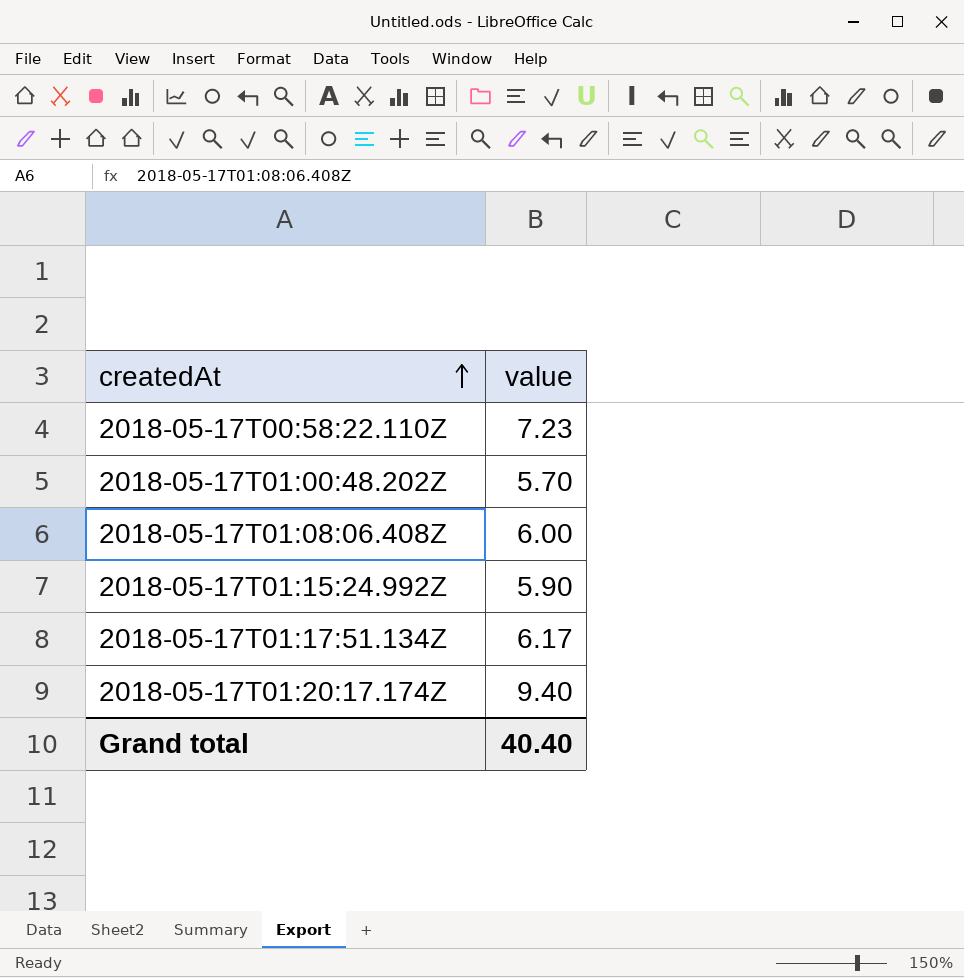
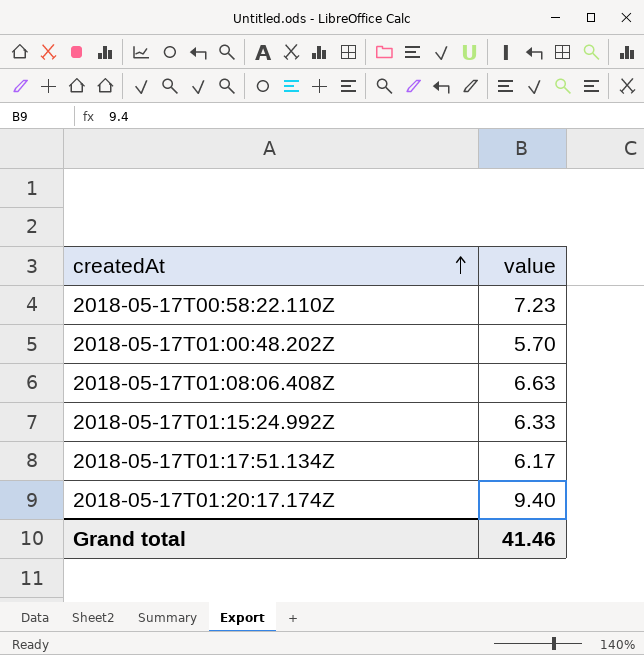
2018-05-17T01:08:06.408Z | value: 6.00 -> 6.63
2018-05-17T01:15:24.992Z | value: 5.90 -> 6.33
Grand total | value: 40.40 -> 41.46

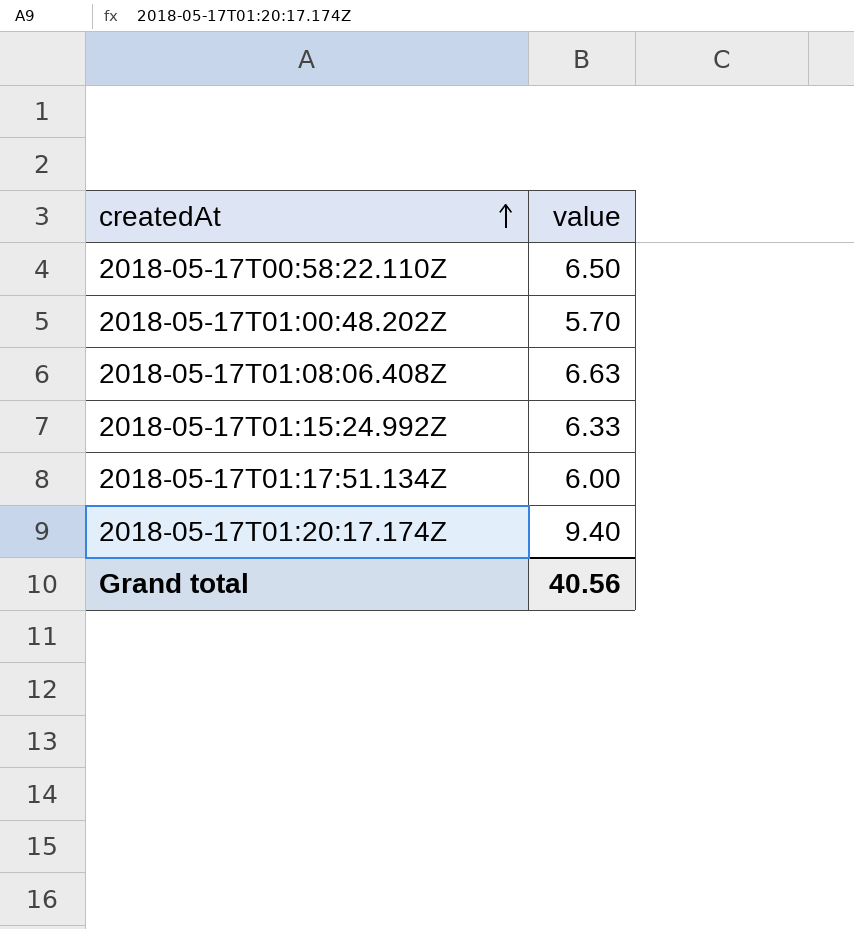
2018-05-17T00:58:22.110Z | value: 7.23 -> 6.50
2018-05-17T01:17:51.134Z | value: 6.17 -> 6.00
Grand total | value: 41.46 -> 40.56

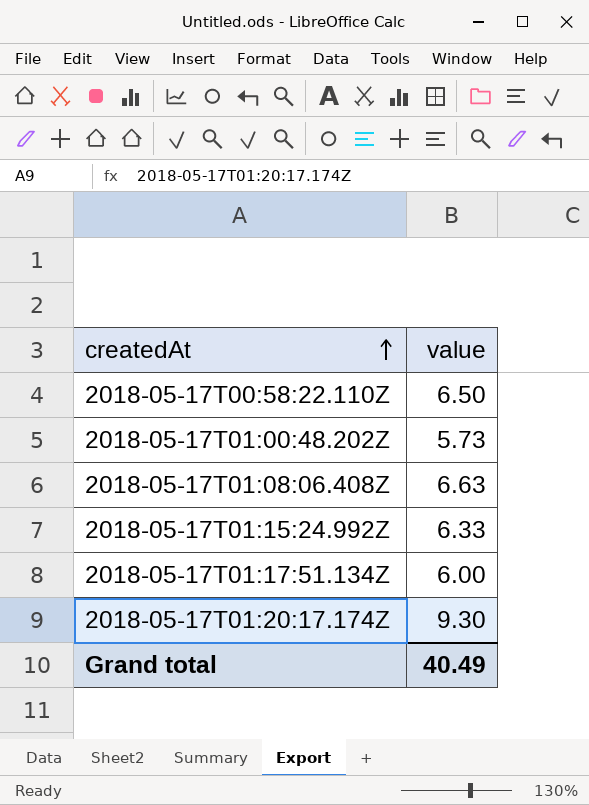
2018-05-17T01:00:48.202Z | value: 5.70 -> 5.73
2018-05-17T01:20:17.174Z | value: 9.40 -> 9.30
Grand total | value: 40.56 -> 40.49

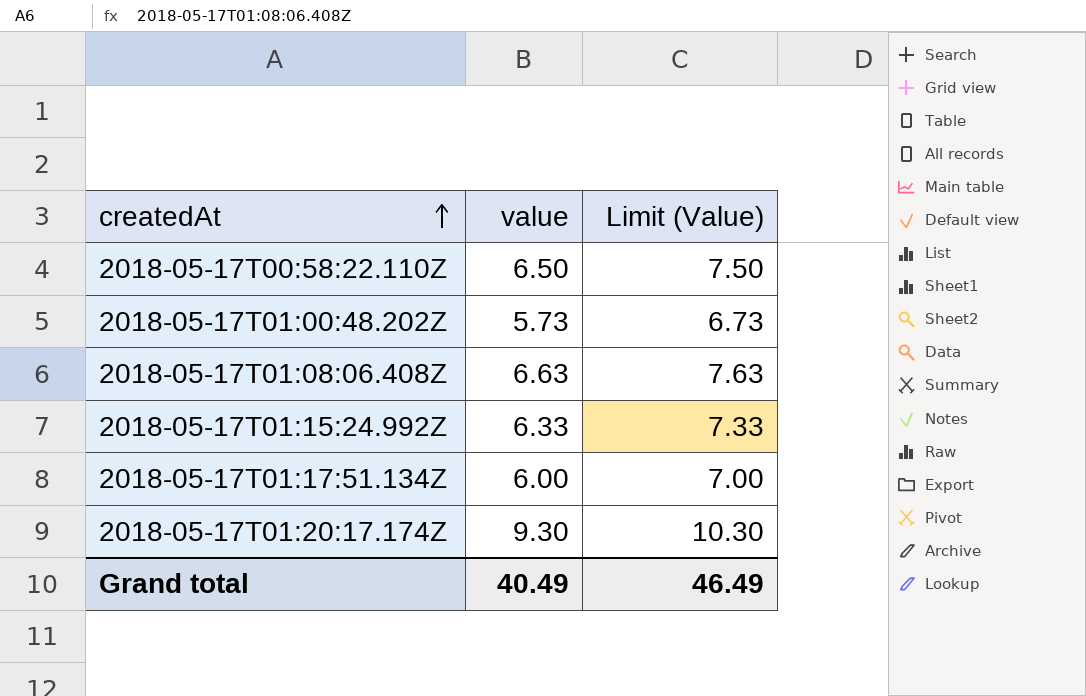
column Limit (Value) | formula: none -> [value] + 1

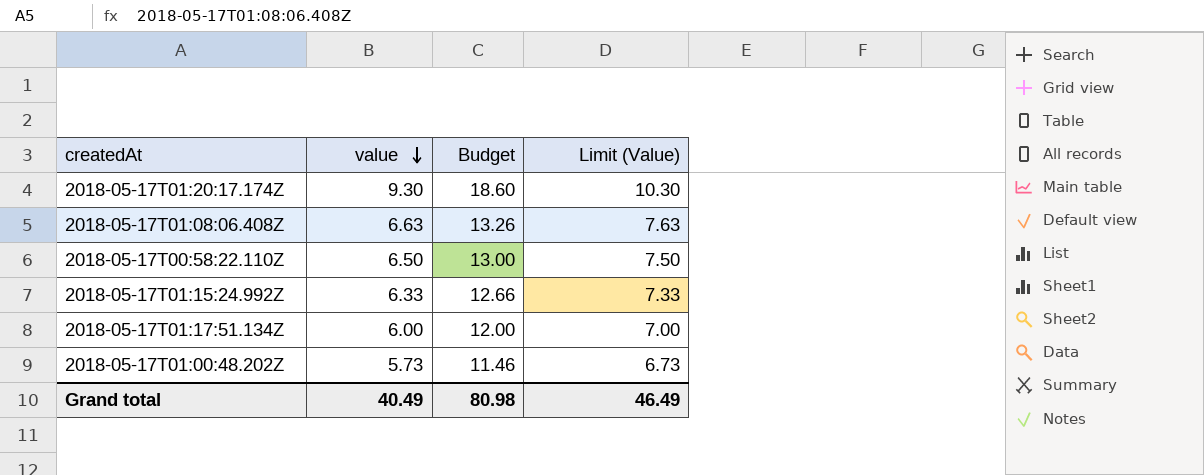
row order: createdAt ascending -> value descending
column Budget | formula: none -> [value] * 2

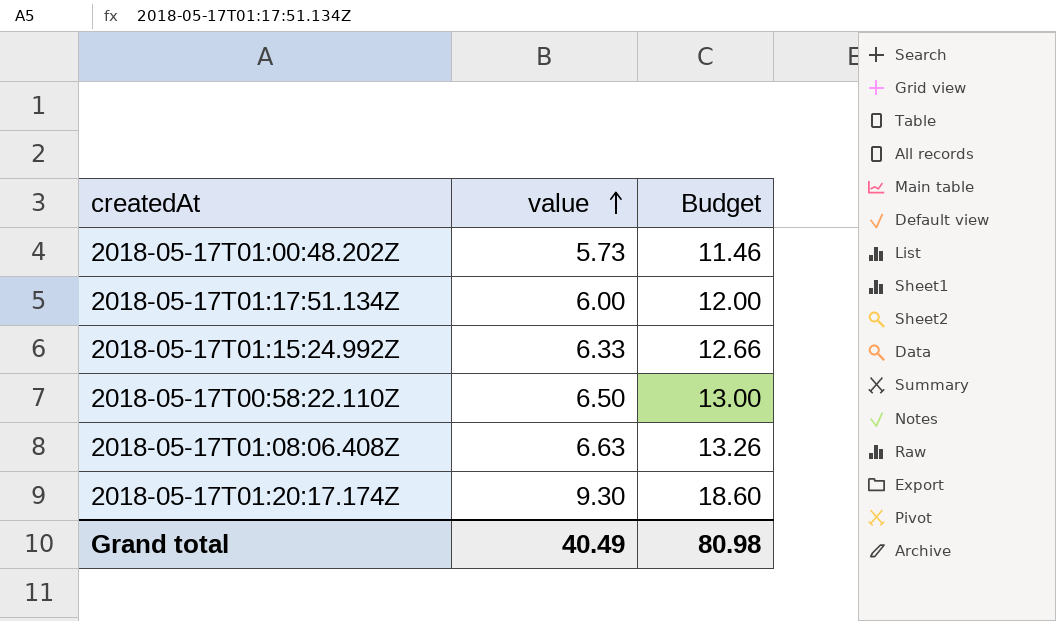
row order: value descending -> value ascending
column Limit (Value) | formula: [value] + 1 -> none

